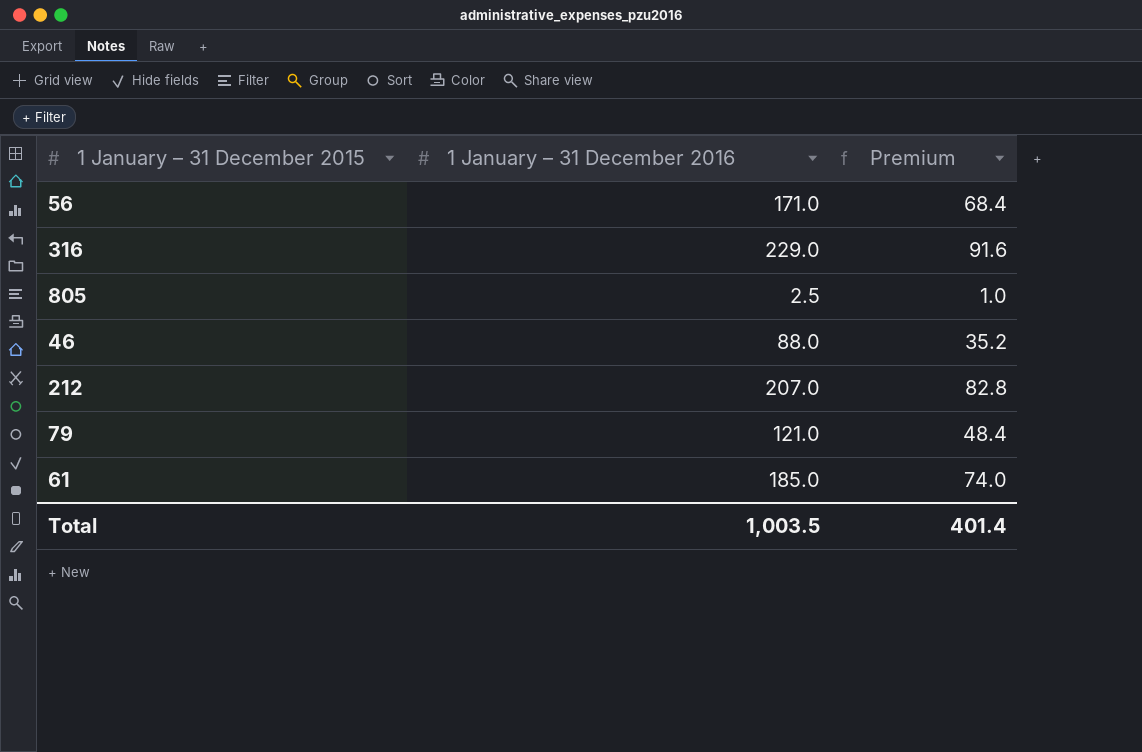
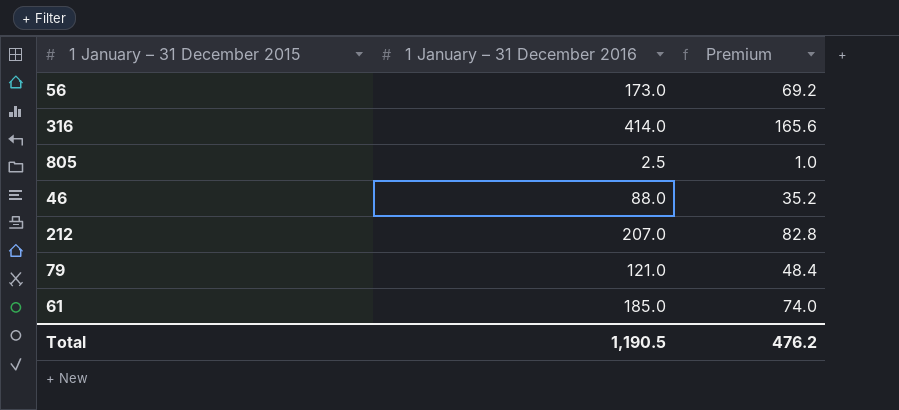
56 | 1 January – 31 December 2016: 171.0 -> 173.0
56 | Premium: 68.4 -> 69.2
316 | 1 January – 31 December 2016: 229.0 -> 414.0
316 | Premium: 91.6 -> 165.6
Total | 1 January – 31 December 2016: 1,003.5 -> 1,190.5
Total | Premium: 401.4 -> 476.2

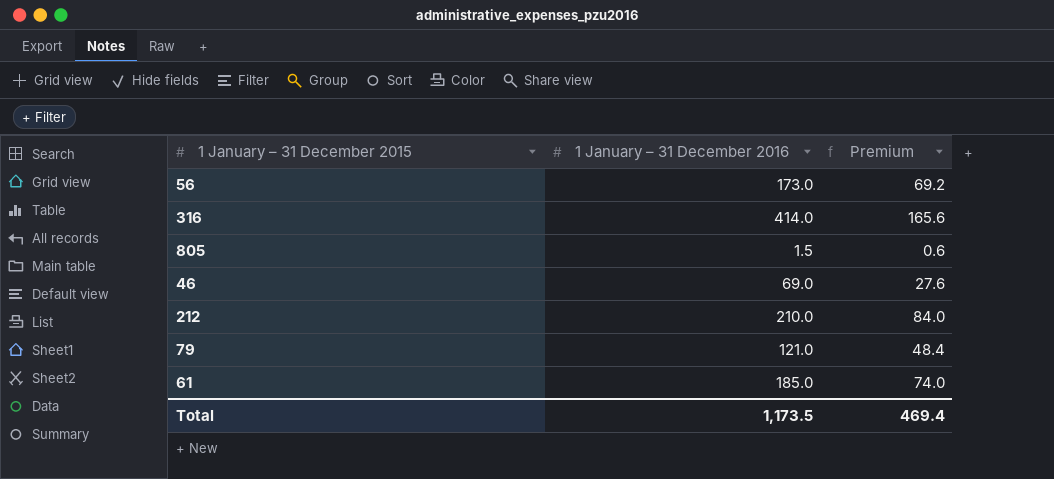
805 | 1 January – 31 December 2016: 2.5 -> 1.5
805 | Premium: 1.0 -> 0.6
46 | 1 January – 31 December 2016: 88.0 -> 69.0
46 | Premium: 35.2 -> 27.6
212 | 1 January – 31 December 2016: 207.0 -> 210.0
212 | Premium: 82.8 -> 84.0
Total | 1 January – 31 December 2016: 1,190.5 -> 1,173.5
Total | Premium: 476.2 -> 469.4

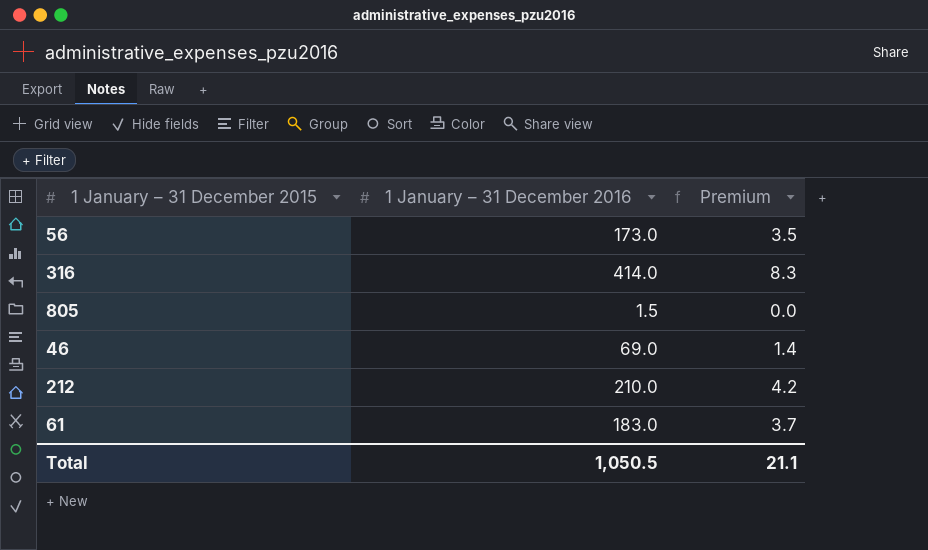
column Premium | formula: [1 January – 31 December 2016] * 0.4 -> [1 January – 31 December 2016] * 0.02
row 79: 121.0 | 48.4 -> none
61 | 1 January – 31 December 2016: 185.0 -> 183.0
Total | 1 January – 31 December 2016: 1,173.5 -> 1,050.5
Total | Premium: 469.4 -> 21.1

